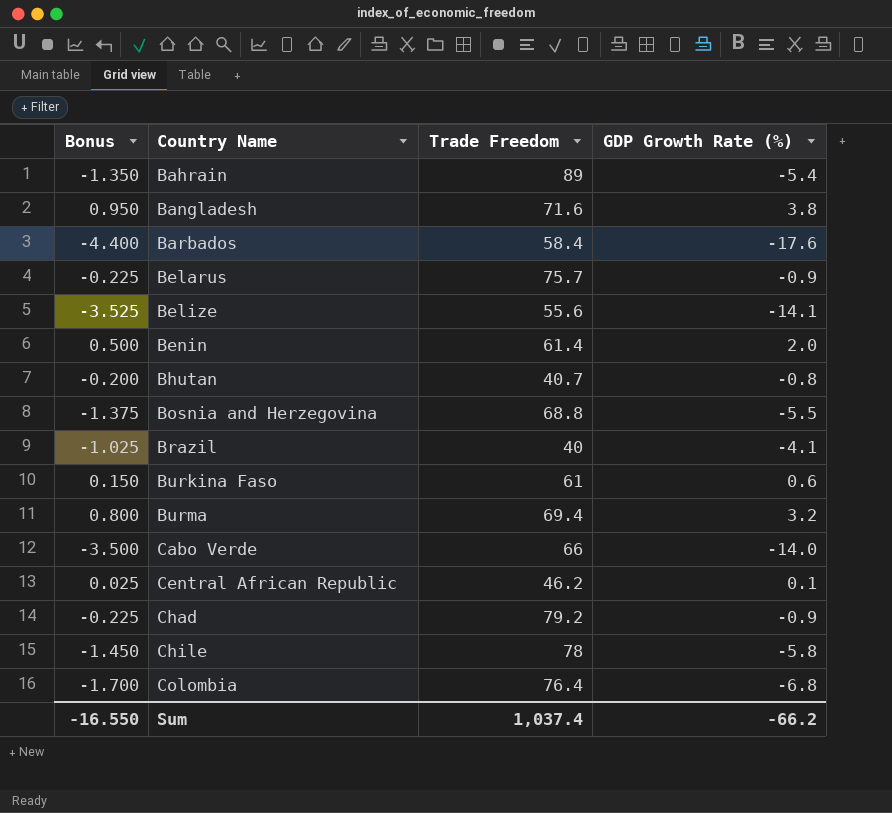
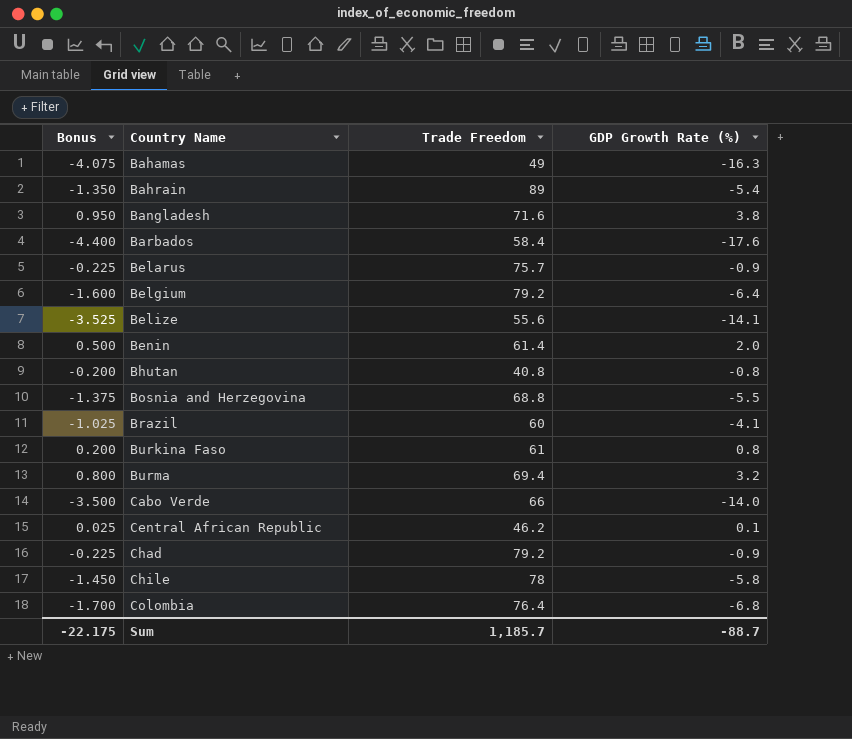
row Bahamas: none -> -4.075 | 49 | -16.3
row Belgium: none -> -1.600 | 79.2 | -6.4
Bhutan | Trade Freedom: 40.7 -> 40.8
Brazil | Trade Freedom: 40 -> 60
Burkina Faso | Bonus: 0.150 -> 0.200
Burkina Faso | GDP Growth Rate (%): 0.6 -> 0.8
Sum | Bonus: -16.550 -> -22.175
Sum | Trade Freedom: 1,037.4 -> 1,185.7
Sum | GDP Growth Rate (%): -66.2 -> -88.7

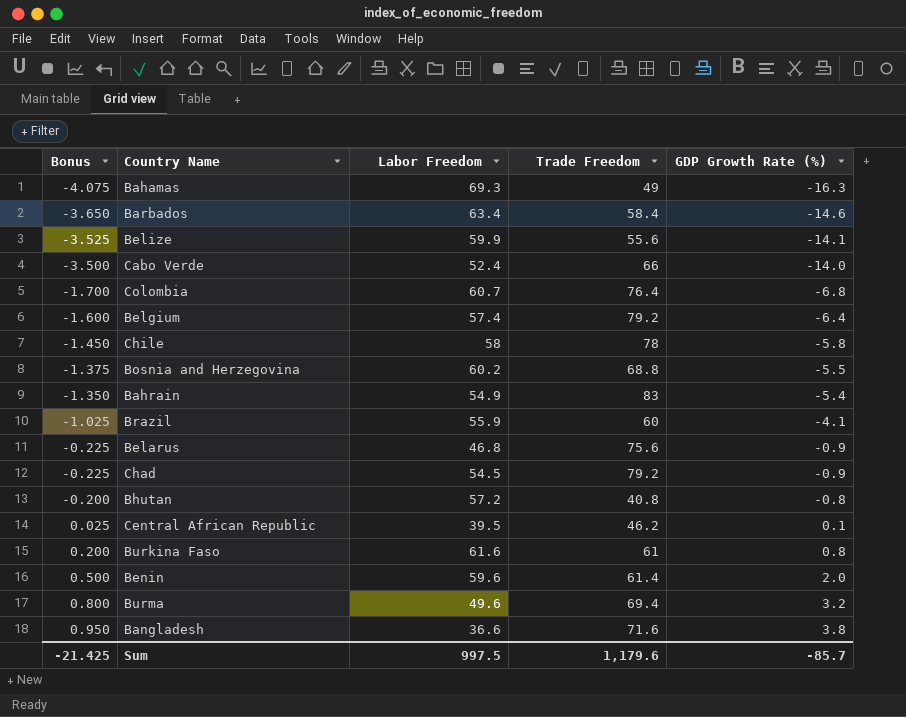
row order: Country Name ascending -> Bonus ascending
column Labor Freedom | position: none -> 3
Barbados | Bonus: -4.400 -> -3.650
Barbados | GDP Growth Rate (%): -17.6 -> -14.6
Bahrain | Trade Freedom: 89 -> 83
Belarus | Trade Freedom: 75.7 -> 75.6
Sum | Bonus: -22.175 -> -21.425
Sum | Trade Freedom: 1,185.7 -> 1,179.6
Sum | GDP Growth Rate (%): -88.7 -> -85.7

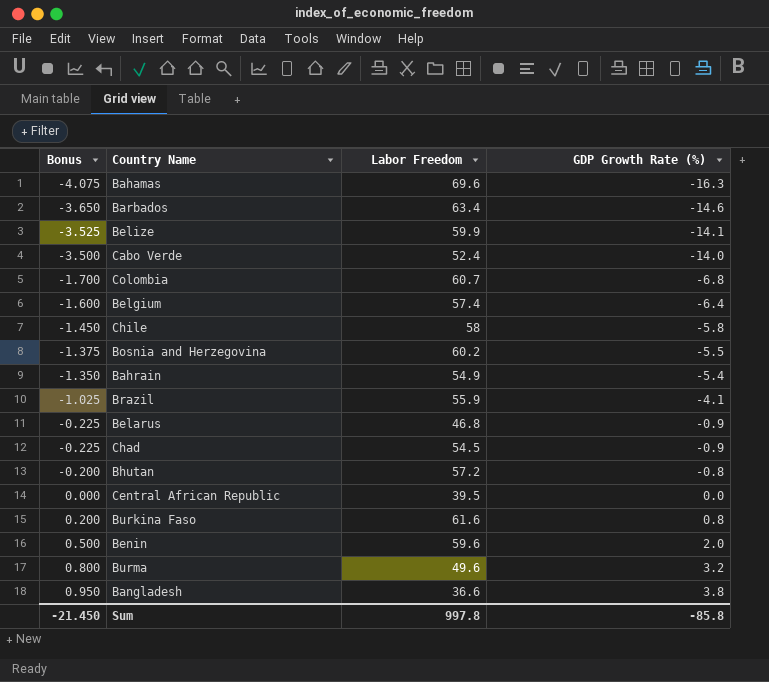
column Trade Freedom | position: 4 -> none
Bahamas | Labor Freedom: 69.3 -> 69.6
Central African Republic | Bonus: 0.025 -> 0.000
Central African Republic | GDP Growth Rate (%): 0.1 -> 0.0
Sum | Bonus: -21.425 -> -21.450
Sum | Labor Freedom: 997.5 -> 997.8
Sum | GDP Growth Rate (%): -85.7 -> -85.8

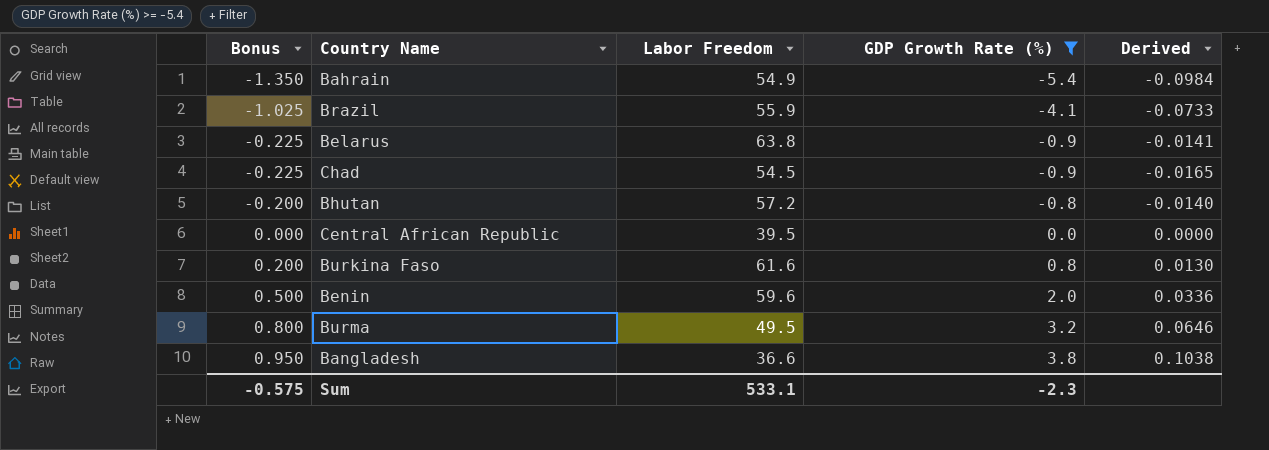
filter: none -> GDP Growth Rate (%) >= -5.4
column Derived | formula: none -> [GDP Growth Rate (%)] / [Labor Freedom]
Belarus | Labor Freedom: 46.8 -> 63.8
Burma | Labor Freedom: 49.6 -> 49.5
Sum | Bonus: -21.450 -> -0.575
Sum | Labor Freedom: 997.8 -> 533.1
Sum | GDP Growth Rate (%): -85.8 -> -2.3

